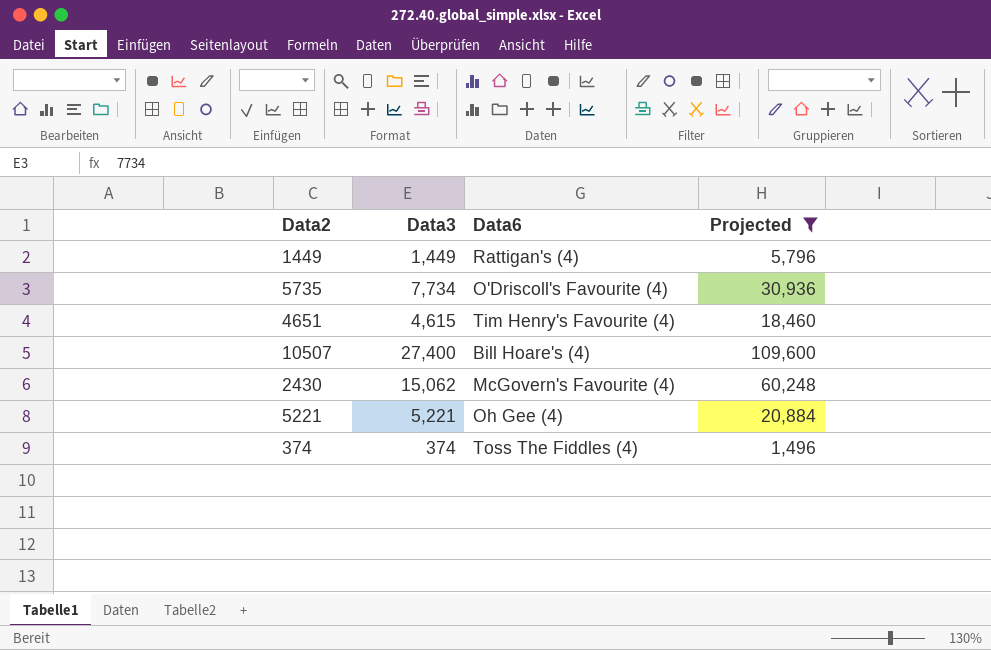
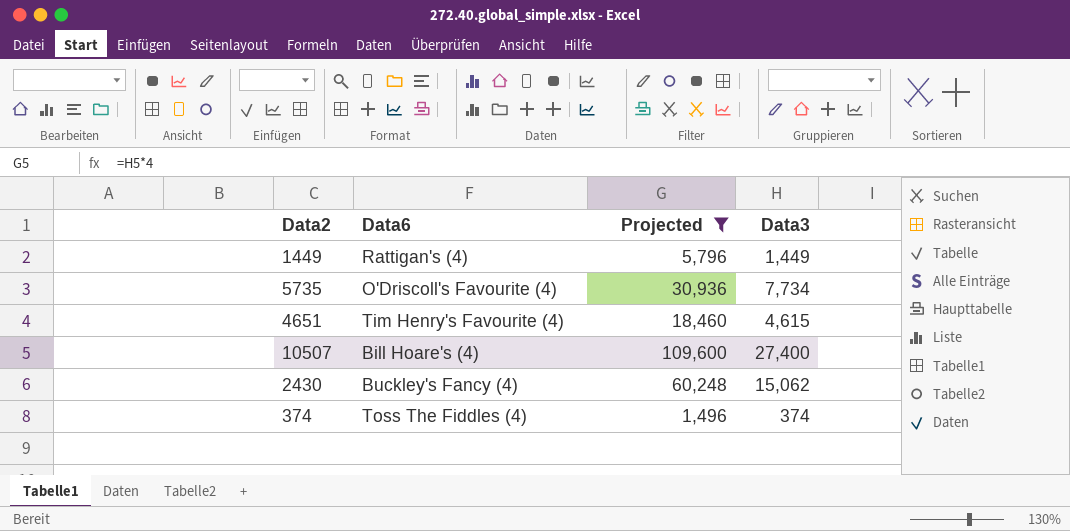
column Data3 | position: 2 -> 4
row 5221: 5,221 | Oh Gee (4) | 20,884 -> none
2430 | Data6: McGovern's Favourite (4) -> Buckley's Fancy (4)

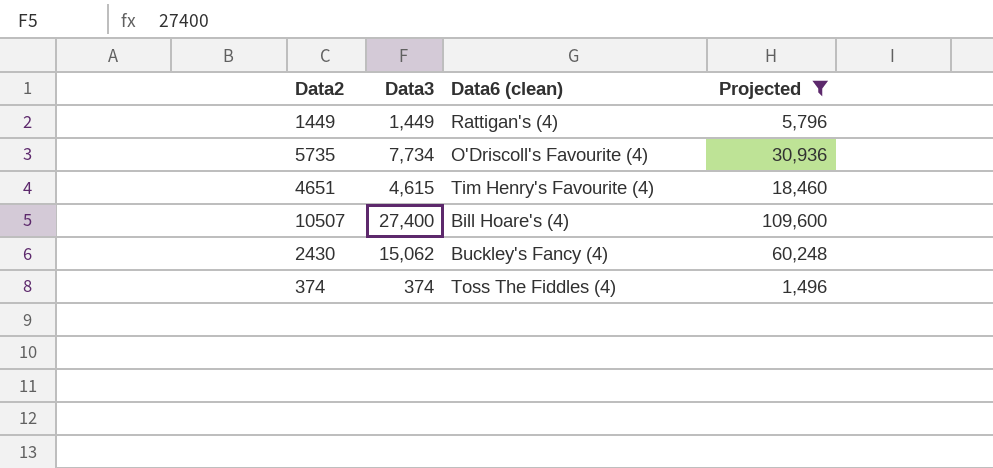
column Data3 | position: 4 -> 2
column name: Data6 -> Data6 (clean)

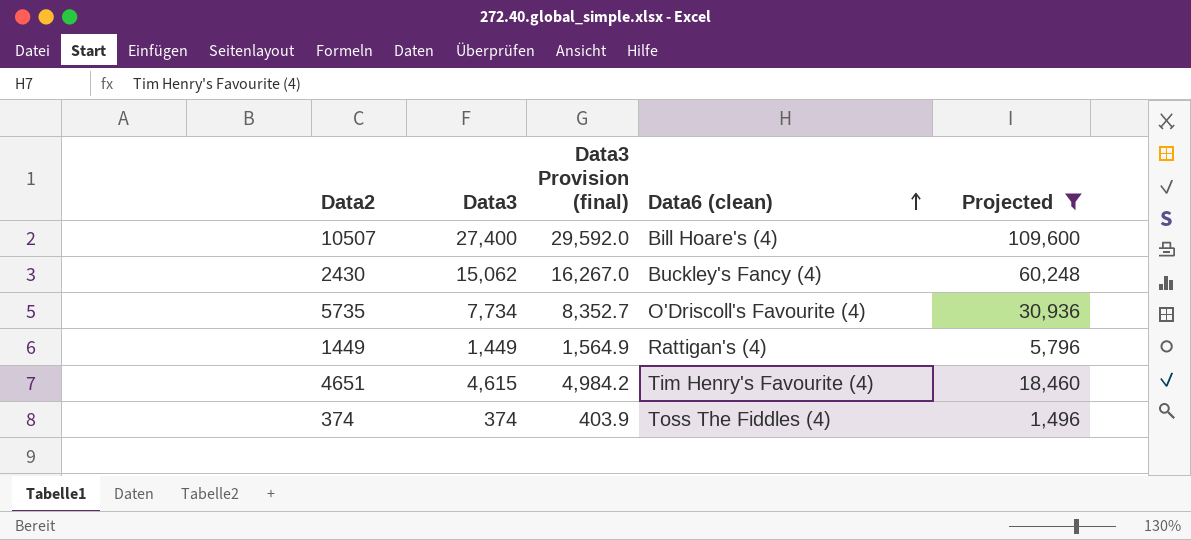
row order: none -> Data6 (clean) ascending
column Data3 Provision (final) | formula: none -> [Data3] * 1.08

